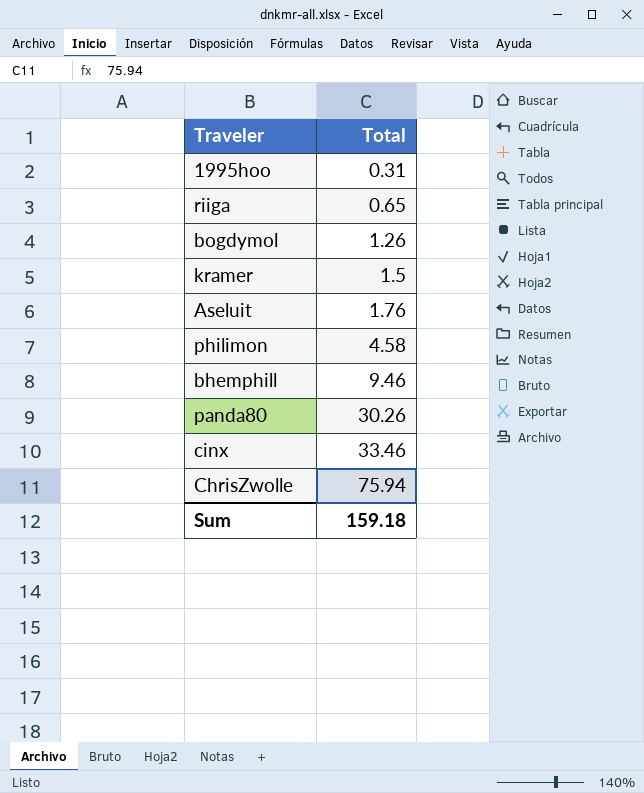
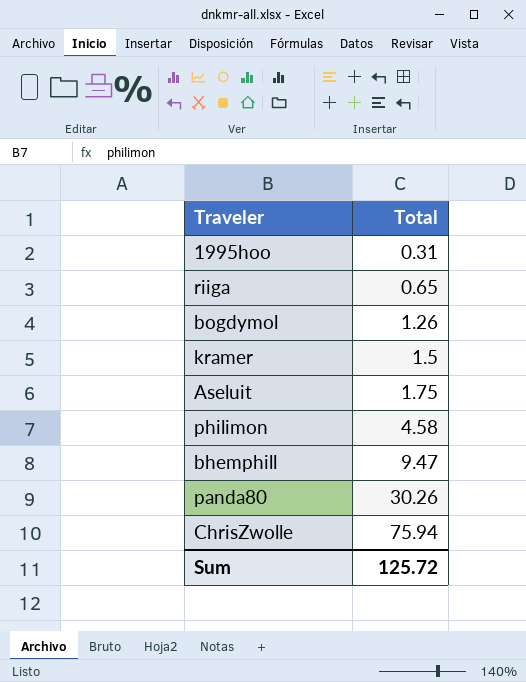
row cinx: 33.46 -> none
Aseluit | Total: 1.76 -> 1.75
bhemphill | Total: 9.46 -> 9.47
Sum | Total: 159.18 -> 125.72

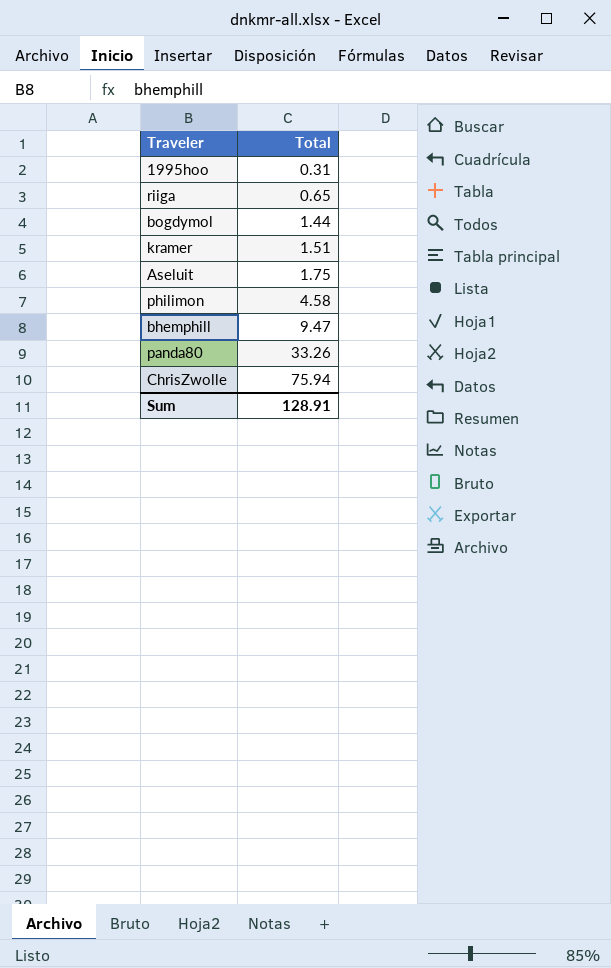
bogdymol | Total: 1.26 -> 1.44
kramer | Total: 1.5 -> 1.51
panda80 | Total: 30.26 -> 33.26
Sum | Total: 125.72 -> 128.91

